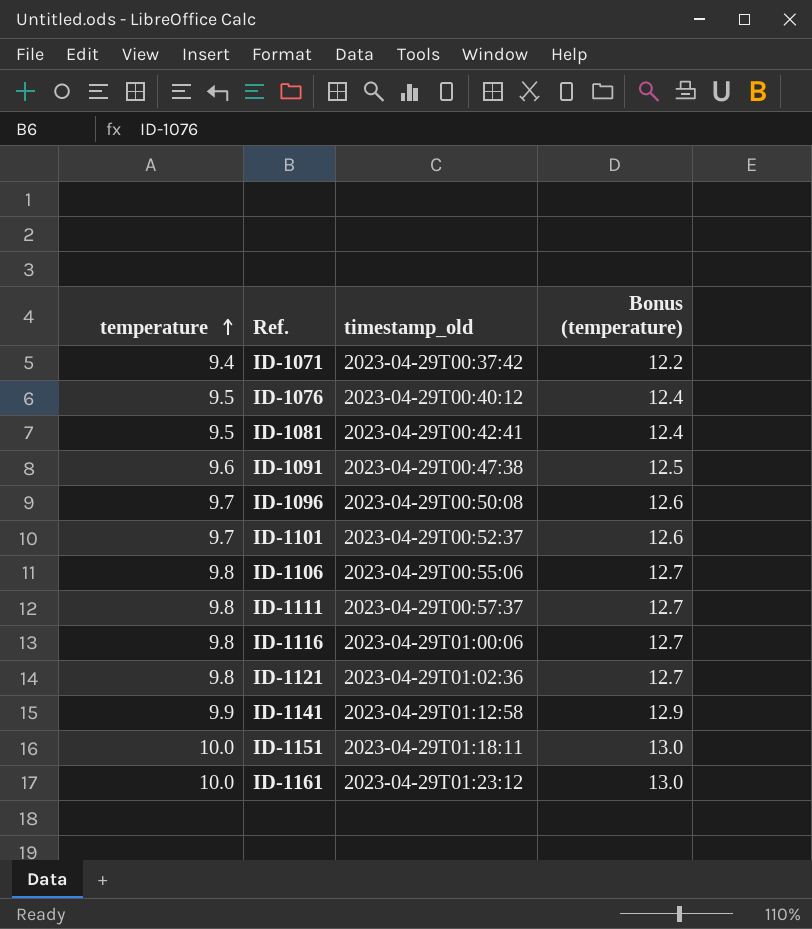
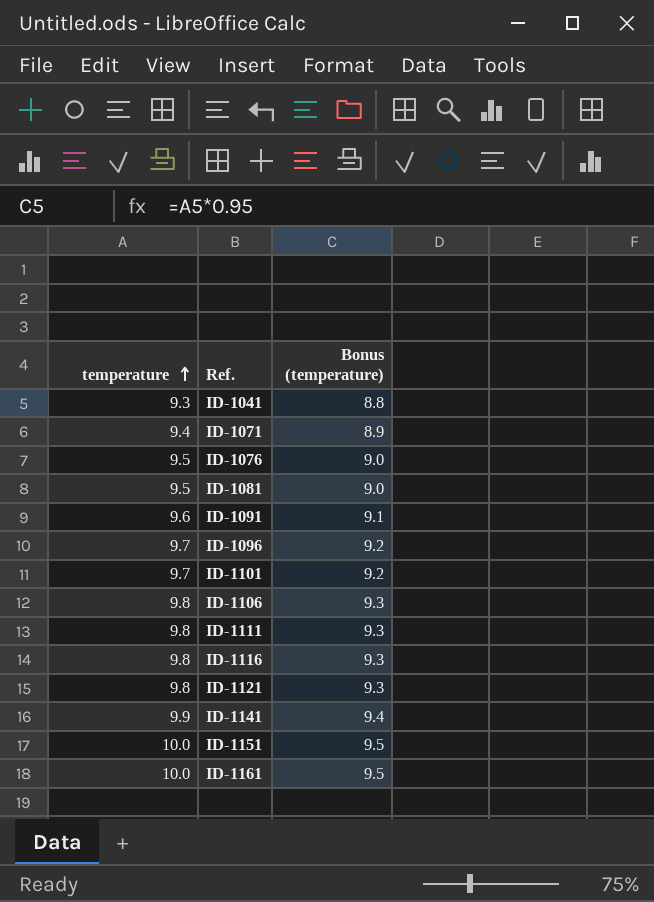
column timestamp_old | position: 3 -> none
column Bonus (temperature) | formula: [temperature] * 1.3 -> [temperature] * 0.95
row ID-1041: none -> 9.3 | 8.8

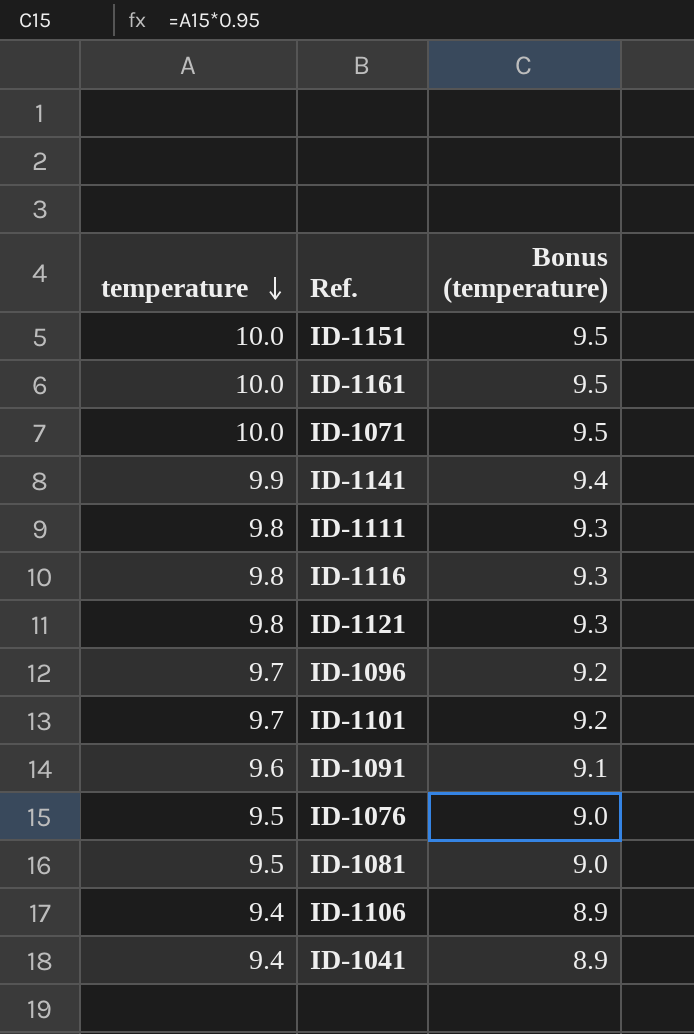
row order: temperature ascending -> temperature descending
ID-1071 | temperature: 9.4 -> 10.0
ID-1071 | Bonus (temperature): 8.9 -> 9.5
ID-1106 | temperature: 9.8 -> 9.4
ID-1106 | Bonus (temperature): 9.3 -> 8.9
ID-1041 | temperature: 9.3 -> 9.4
ID-1041 | Bonus (temperature): 8.8 -> 8.9

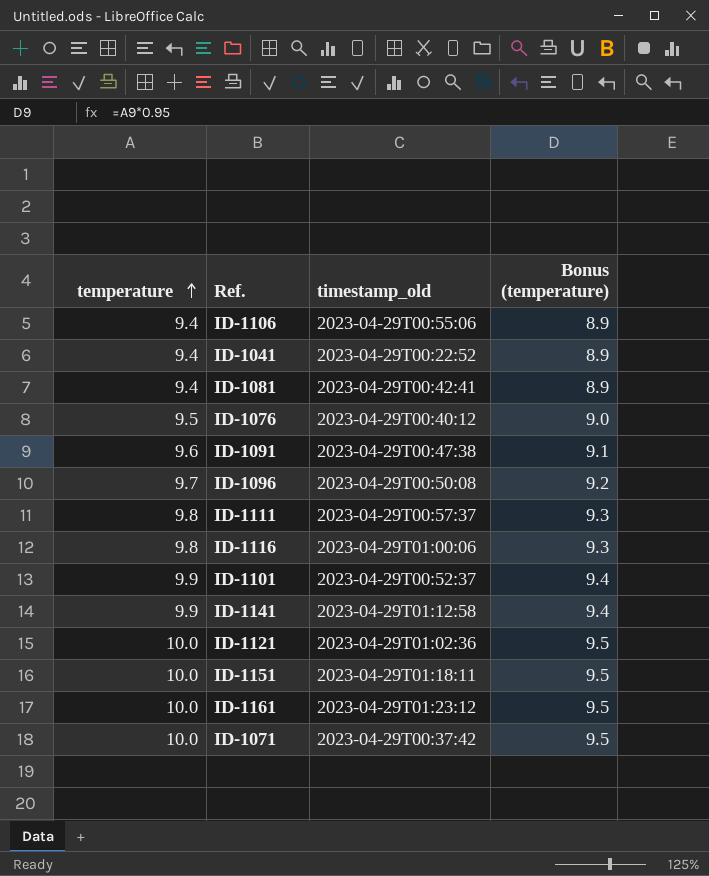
row order: temperature descending -> temperature ascending
column timestamp_old | position: none -> 3
ID-1081 | temperature: 9.5 -> 9.4
ID-1081 | Bonus (temperature): 9.0 -> 8.9
ID-1101 | temperature: 9.7 -> 9.9
ID-1101 | Bonus (temperature): 9.2 -> 9.4
ID-1121 | temperature: 9.8 -> 10.0
ID-1121 | Bonus (temperature): 9.3 -> 9.5

